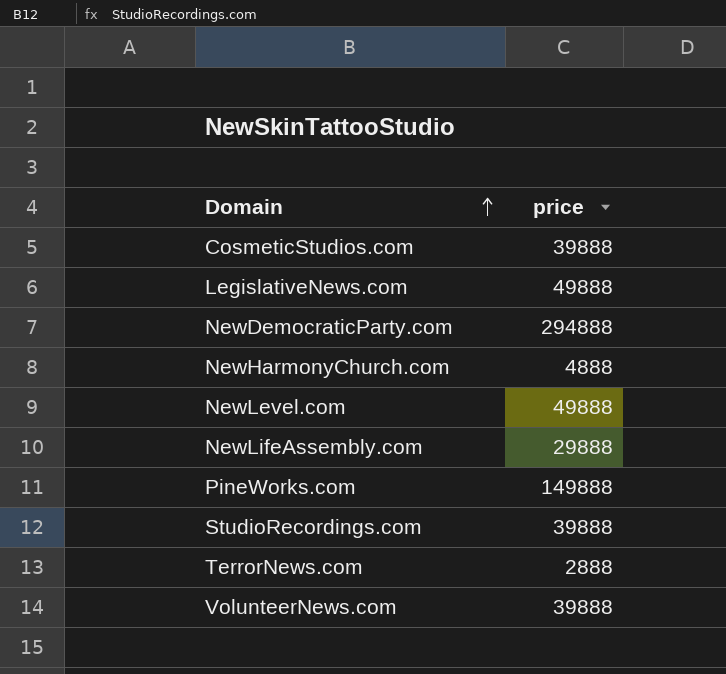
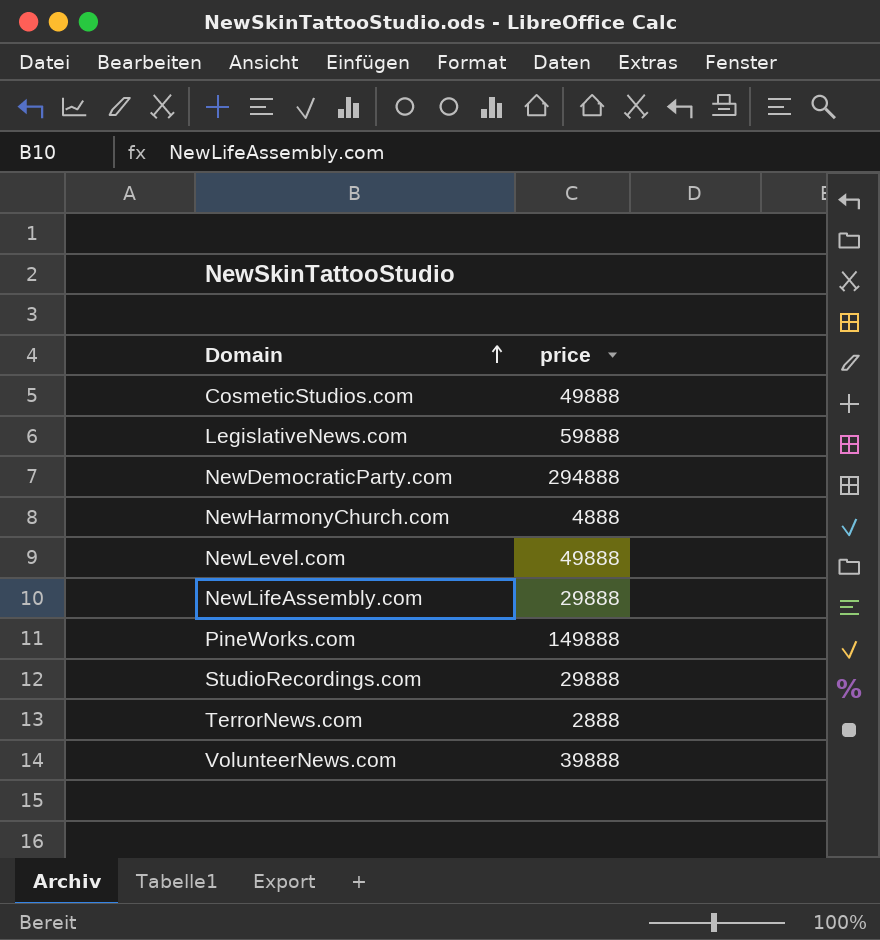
CosmeticStudios.com | price: 39888 -> 49888
LegislativeNews.com | price: 49888 -> 59888
StudioRecordings.com | price: 39888 -> 29888

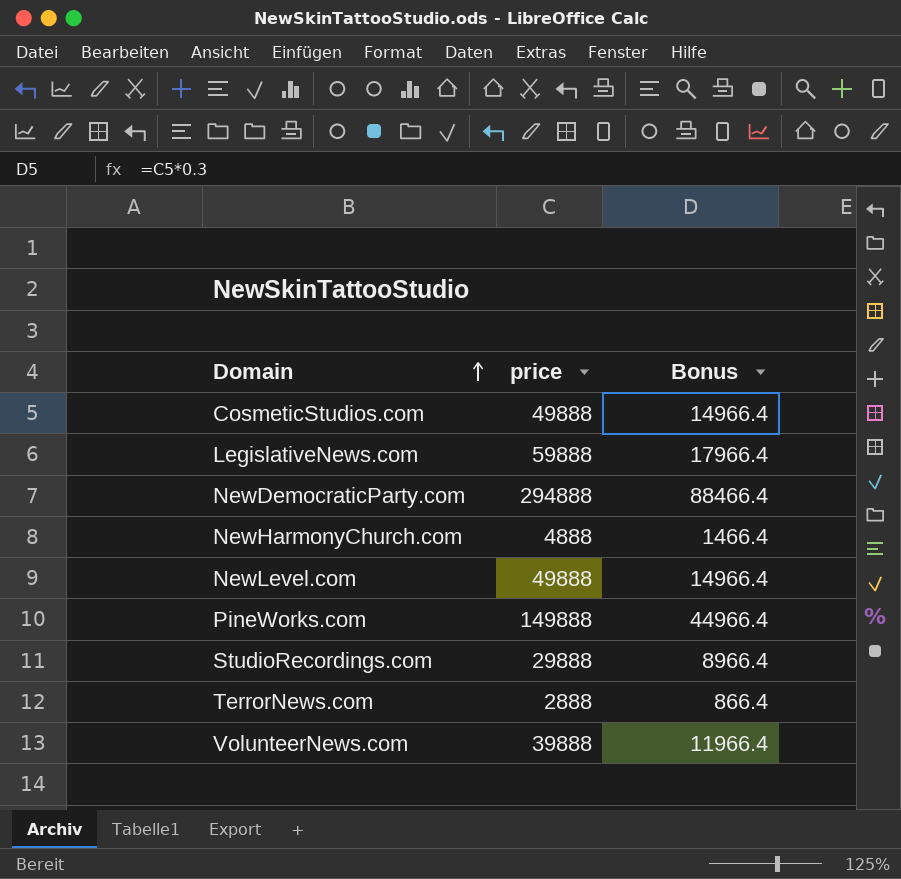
column Bonus | formula: none -> [price] * 0.3
row NewLifeAssembly.com: 29888 -> none

